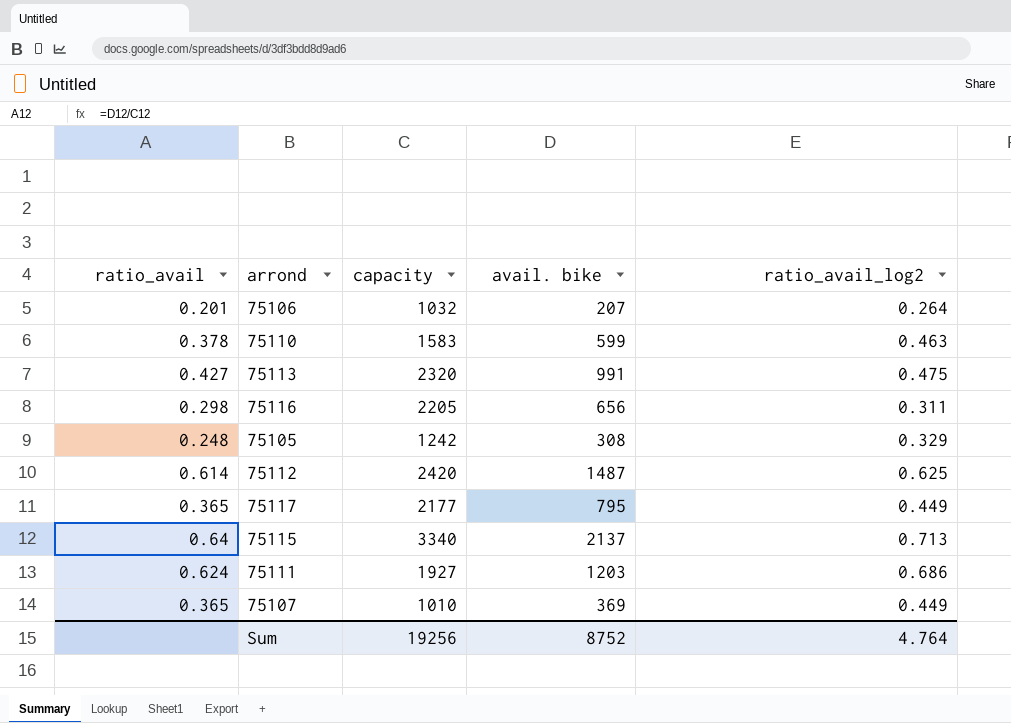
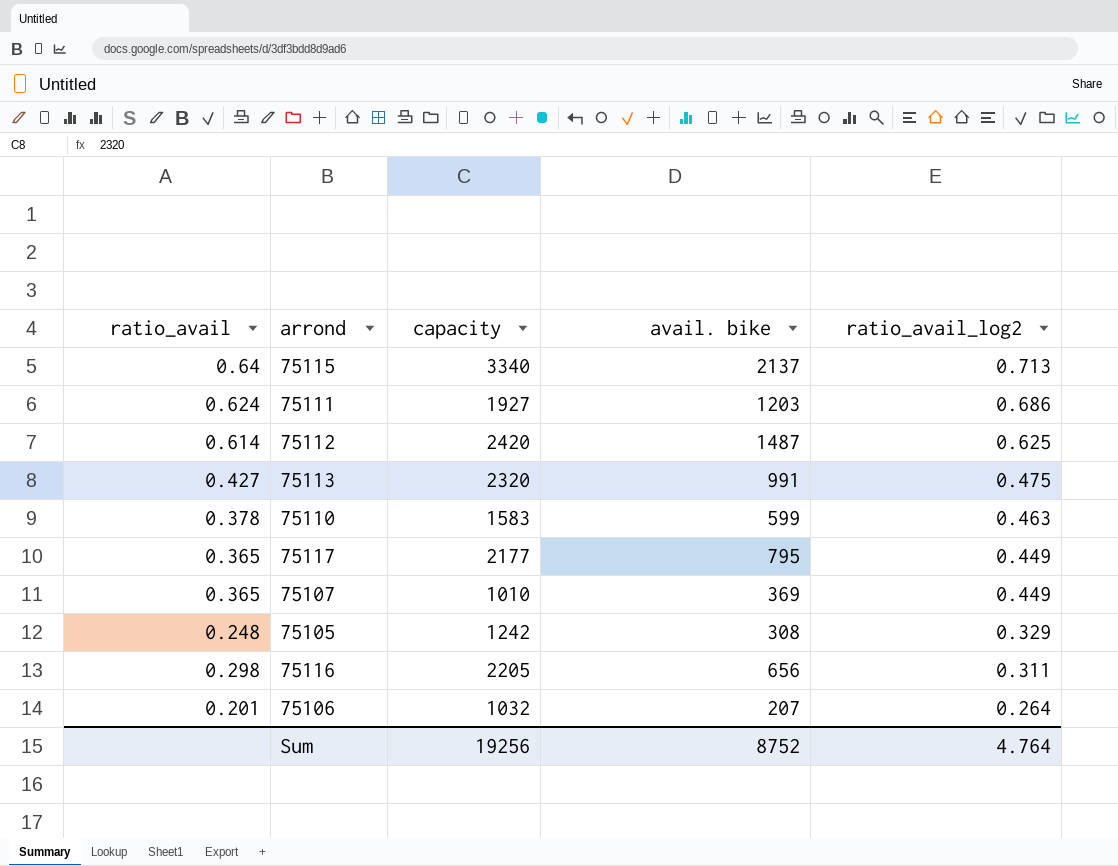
row order: none -> ratio_avail_log2 descending

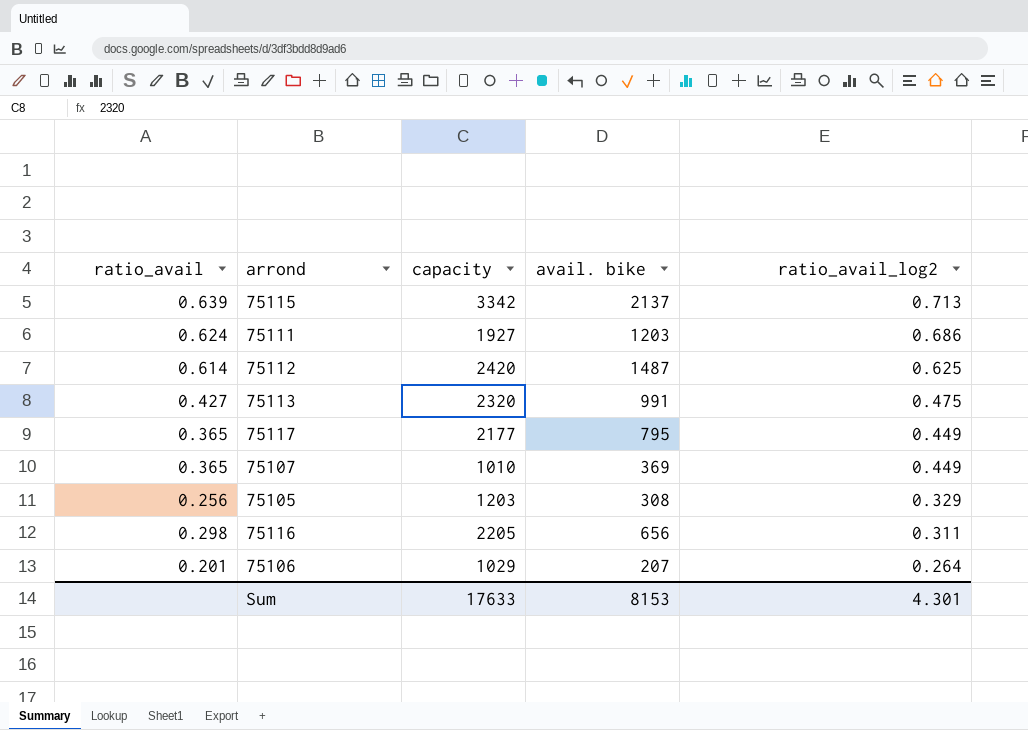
row 75110: 0.378 | 1583 | 599 | 0.463 -> none
75115 | ratio_avail: 0.64 -> 0.639
75115 | capacity: 3340 -> 3342
75105 | ratio_avail: 0.248 -> 0.256
75105 | capacity: 1242 -> 1203
75106 | capacity: 1032 -> 1029
Sum | capacity: 19256 -> 17633
Sum | avail. bike: 8752 -> 8153
Sum | ratio_avail_log2: 4.764 -> 4.301

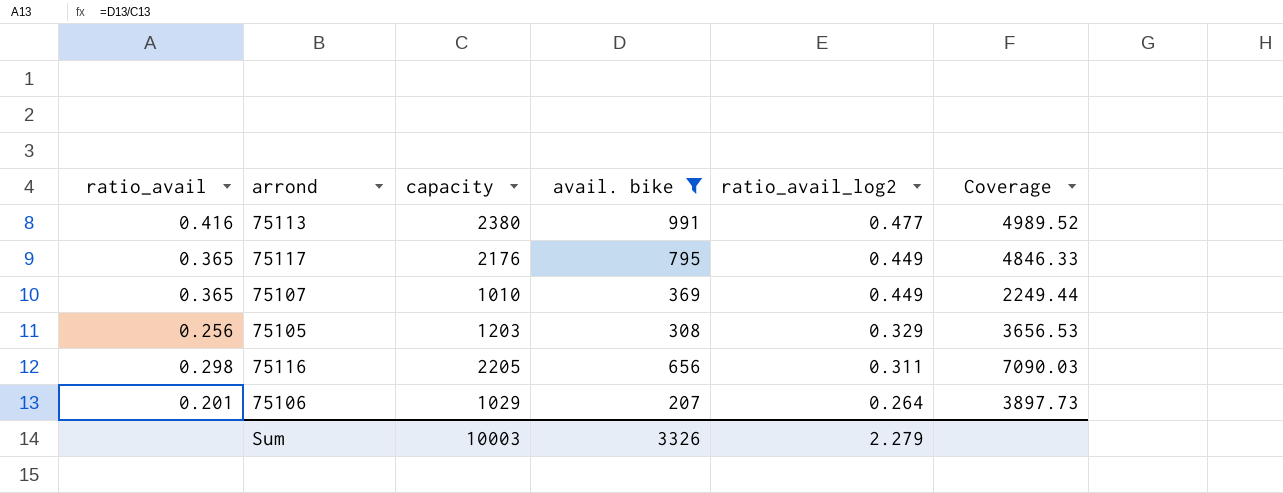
filter: none -> avail. bike <= 991
column Coverage | formula: none -> [capacity] / [ratio_avail_log2]
75113 | ratio_avail: 0.427 -> 0.416
75113 | capacity: 2320 -> 2380
75113 | ratio_avail_log2: 0.475 -> 0.477
75117 | capacity: 2177 -> 2176
Sum | capacity: 17633 -> 10003
Sum | avail. bike: 8153 -> 3326
Sum | ratio_avail_log2: 4.301 -> 2.279

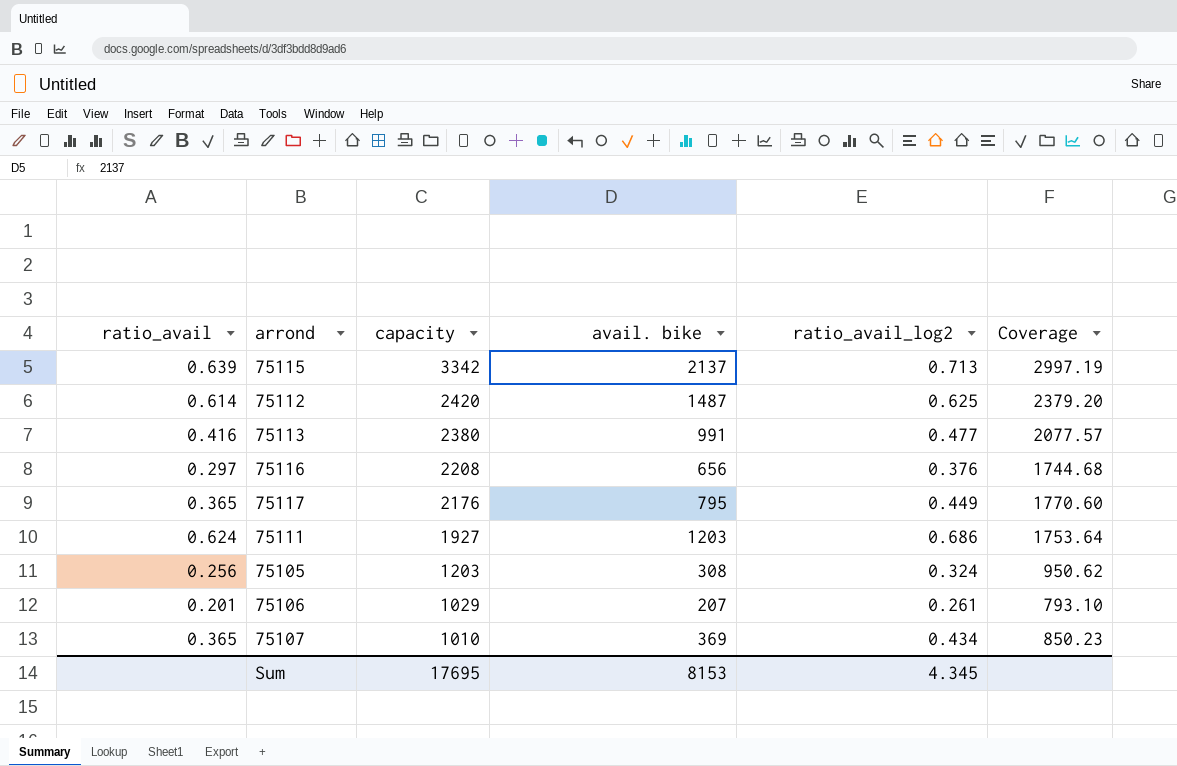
filter: avail. bike <= 991 -> none
row order: ratio_avail_log2 descending -> capacity descending
column Coverage | formula: [capacity] / [ratio_avail_log2] -> [avail. bike] / [ratio_avail_log2]
75116 | ratio_avail: 0.298 -> 0.297
75116 | capacity: 2205 -> 2208
75116 | ratio_avail_log2: 0.311 -> 0.376
75105 | ratio_avail_log2: 0.329 -> 0.324
75106 | ratio_avail_log2: 0.264 -> 0.261
75107 | ratio_avail_log2: 0.449 -> 0.434
Sum | capacity: 10003 -> 17695
Sum | avail. bike: 3326 -> 8153
Sum | ratio_avail_log2: 2.279 -> 4.345

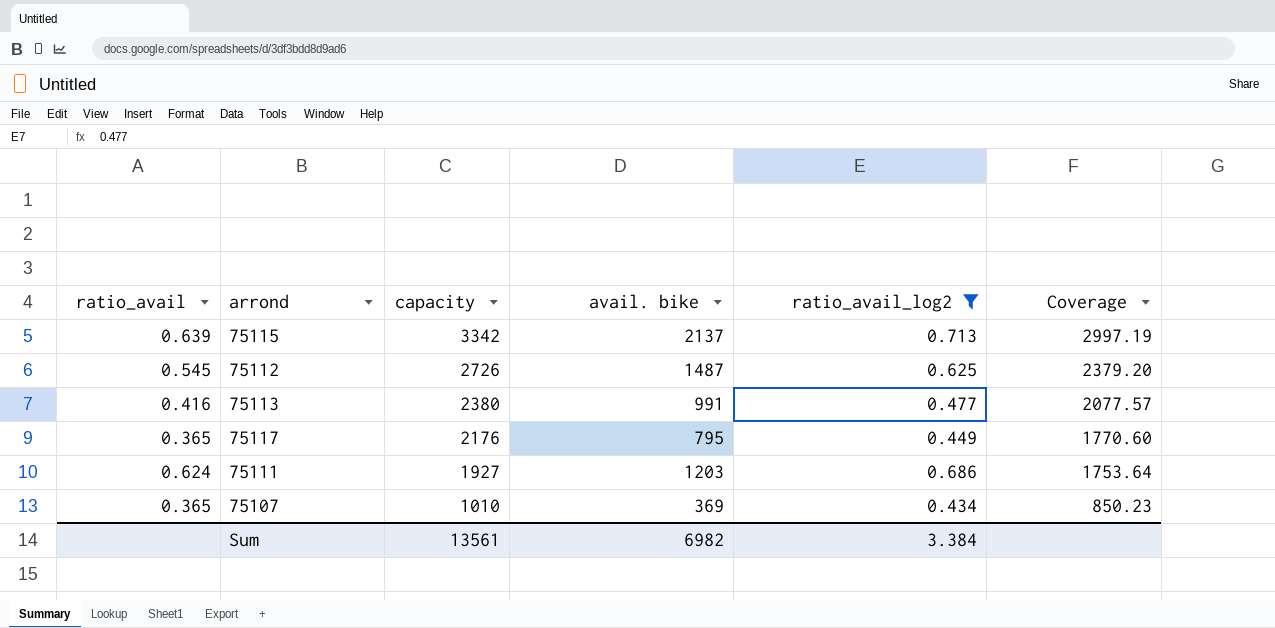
filter: none -> ratio_avail_log2 >= 0.434
75112 | ratio_avail: 0.614 -> 0.545
75112 | capacity: 2420 -> 2726
Sum | capacity: 17695 -> 13561
Sum | avail. bike: 8153 -> 6982
Sum | ratio_avail_log2: 4.345 -> 3.384

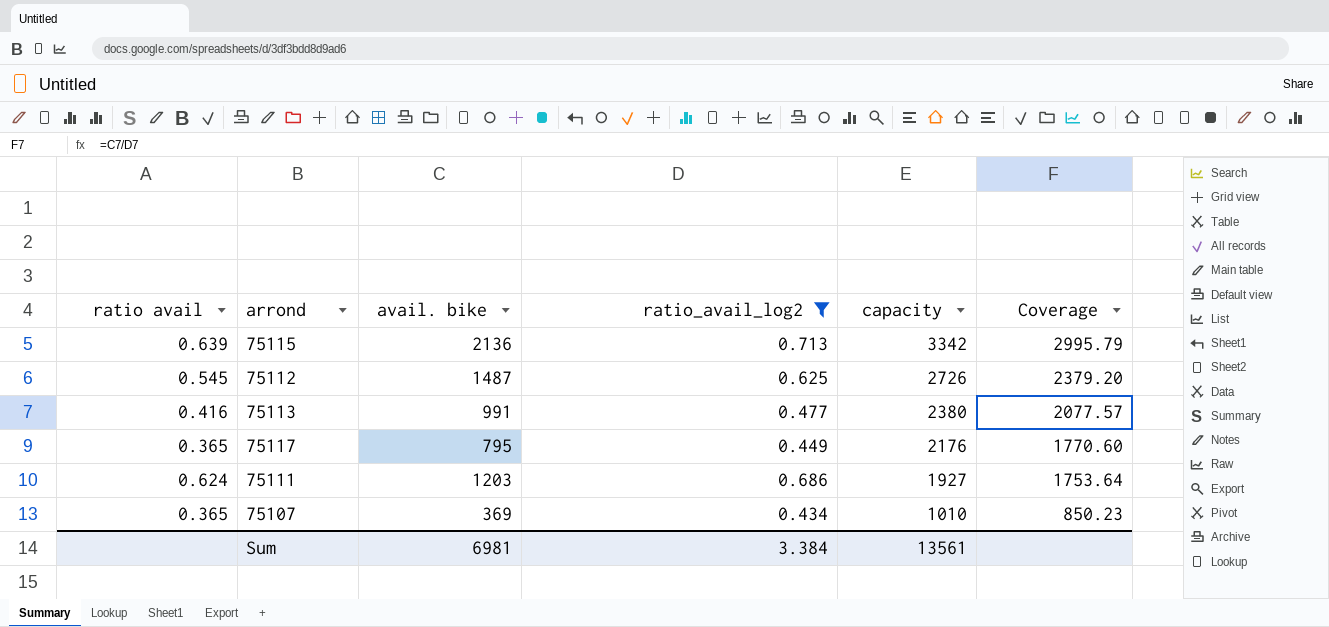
column name: ratio_avail -> ratio avail
column capacity | position: 3 -> 5
75115 | avail. bike: 2137 -> 2136
75115 | Coverage: 2997.19 -> 2995.79
Sum | avail. bike: 6982 -> 6981

